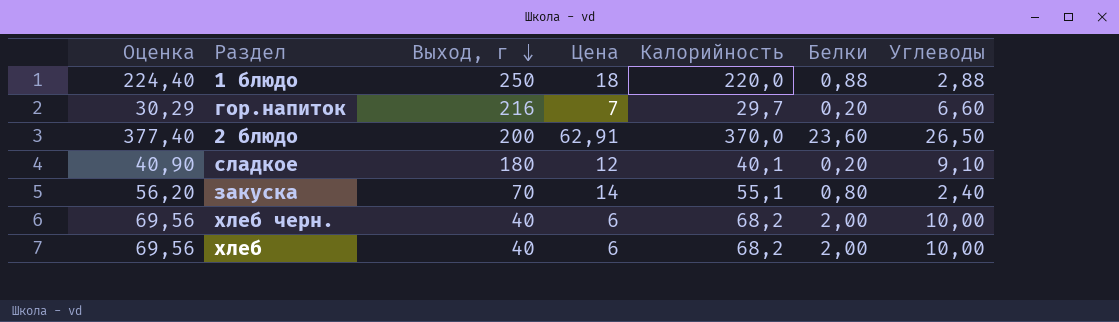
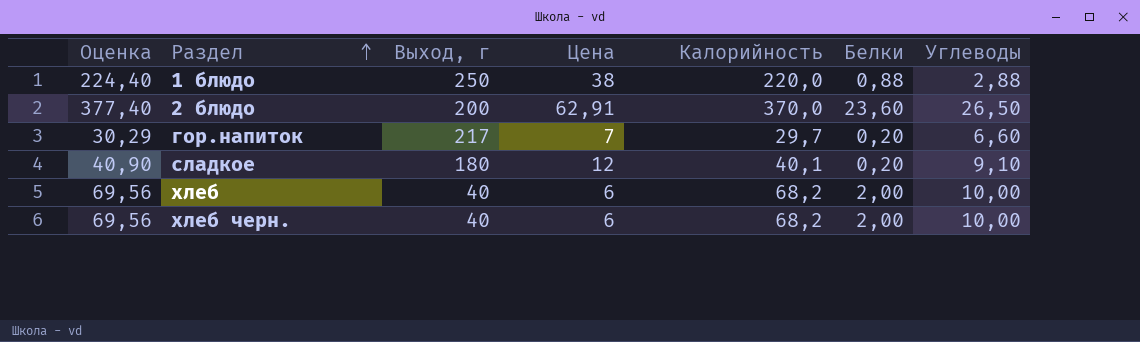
row order: Выход, г descending -> Раздел ascending
row закуска: 56,20 | 70 | 14 | 55,1 | 0,80 | 2,40 -> none
1 блюдо | Цена: 18 -> 38
гор.напиток | Выход, г: 216 -> 217

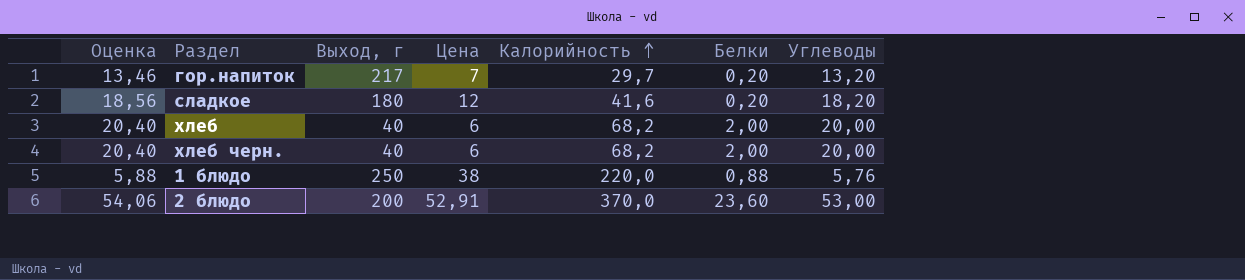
row order: Раздел ascending -> Калорийность ascending
column Оценка | formula: [Калорийность] * 1,02 -> [Углеводы] * 1,02
гор.напиток | Углеводы: 6,60 -> 13,20
сладкое | Калорийность: 40,1 -> 41,6
сладкое | Углеводы: 9,10 -> 18,20
хлеб | Углеводы: 10,00 -> 20,00
хлеб черн. | Углеводы: 10,00 -> 20,00
1 блюдо | Углеводы: 2,88 -> 5,76
2 блюдо | Цена: 62,91 -> 52,91
2 блюдо | Углеводы: 26,50 -> 53,00

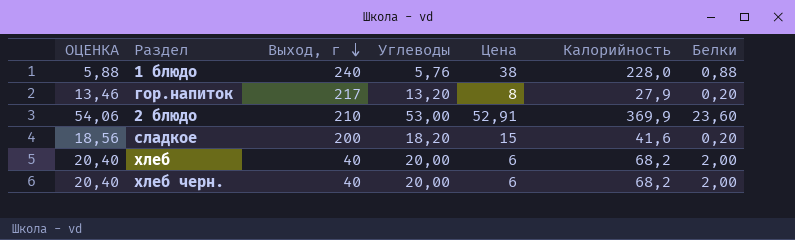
row order: Калорийность ascending -> Выход, г descending
column name: Оценка -> ОЦЕНКА
column Углеводы | position: 7 -> 4
1 блюдо | Выход, г: 250 -> 240
1 блюдо | Калорийность: 220,0 -> 228,0
гор.напиток | Цена: 7 -> 8
гор.напиток | Калорийность: 29,7 -> 27,9
2 блюдо | Выход, г: 200 -> 210
2 блюдо | Калорийность: 370,0 -> 369,9
сладкое | Выход, г: 180 -> 200
сладкое | Цена: 12 -> 15

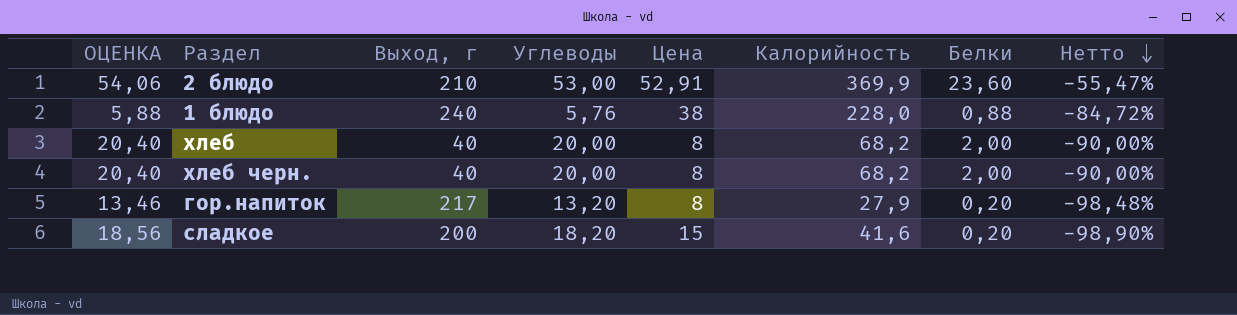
row order: Выход, г descending -> Нетто descending
column Нетто | formula: none -> ([Белки] - [Углеводы]) / [Углеводы]
хлеб | Цена: 6 -> 8
хлеб черн. | Цена: 6 -> 8

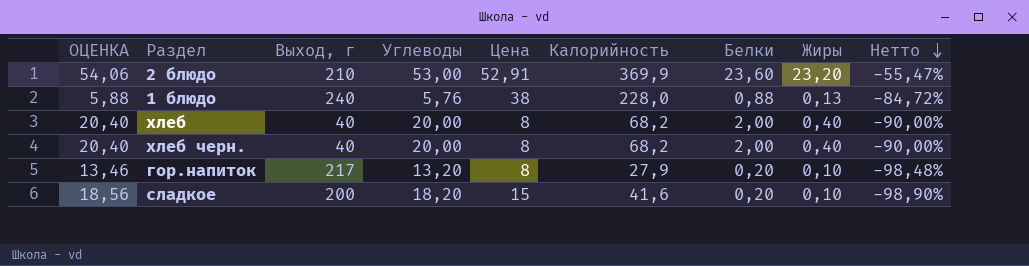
column Жиры | position: none -> 8

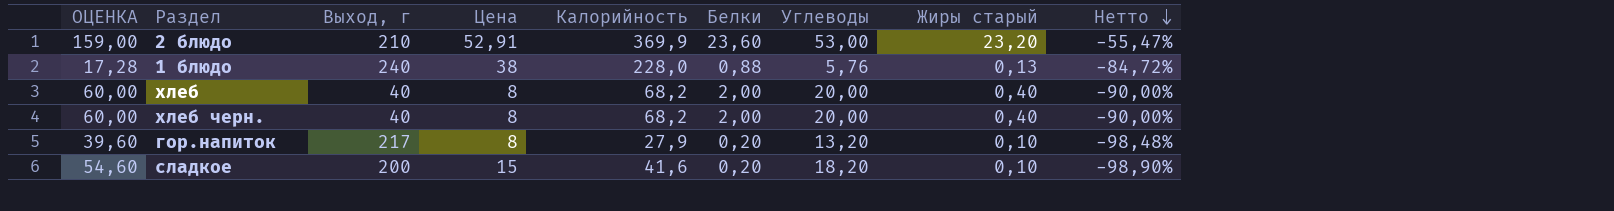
column ОЦЕНКА | formula: [Углеводы] * 1,02 -> [Углеводы] * 3
column Углеводы | position: 4 -> 7
column name: Жиры -> Жиры старый

